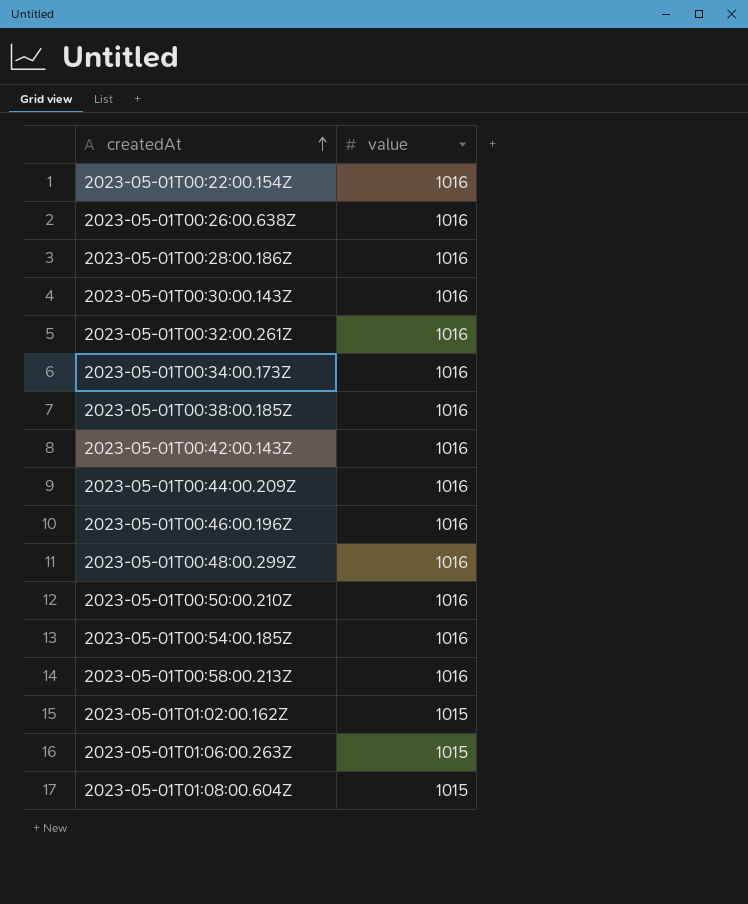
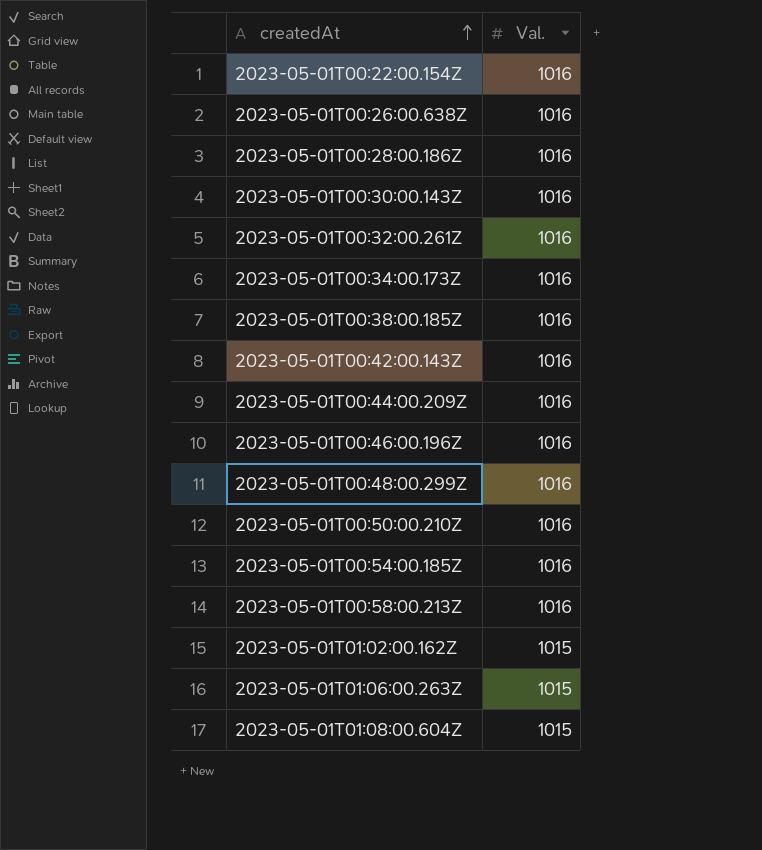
column name: value -> Val.

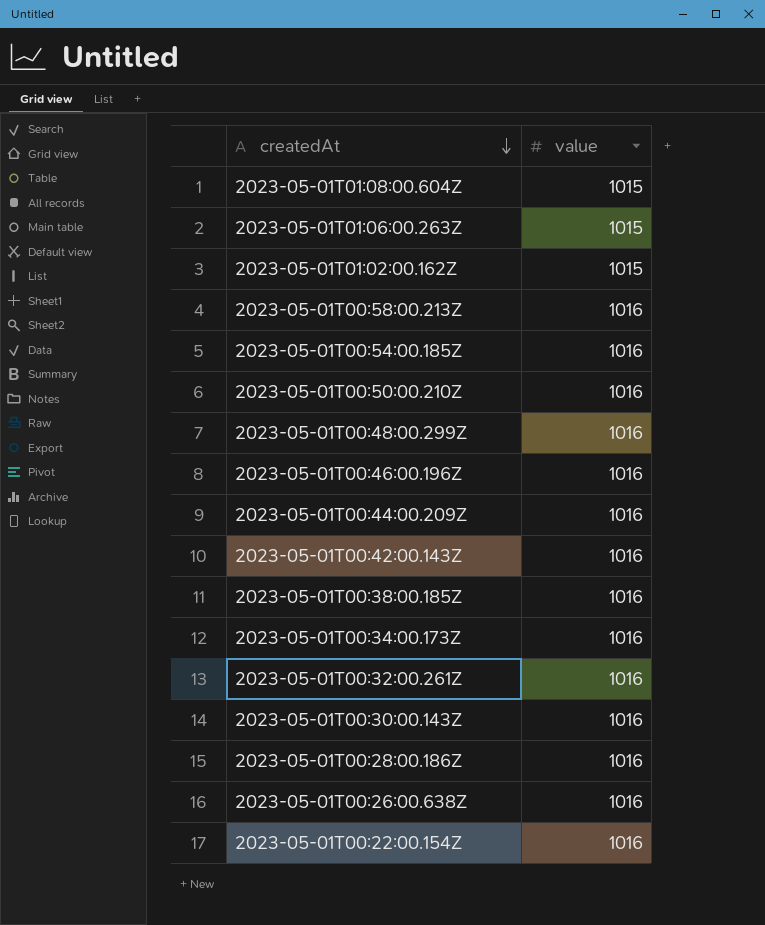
row order: createdAt ascending -> createdAt descending
column name: Val. -> value

